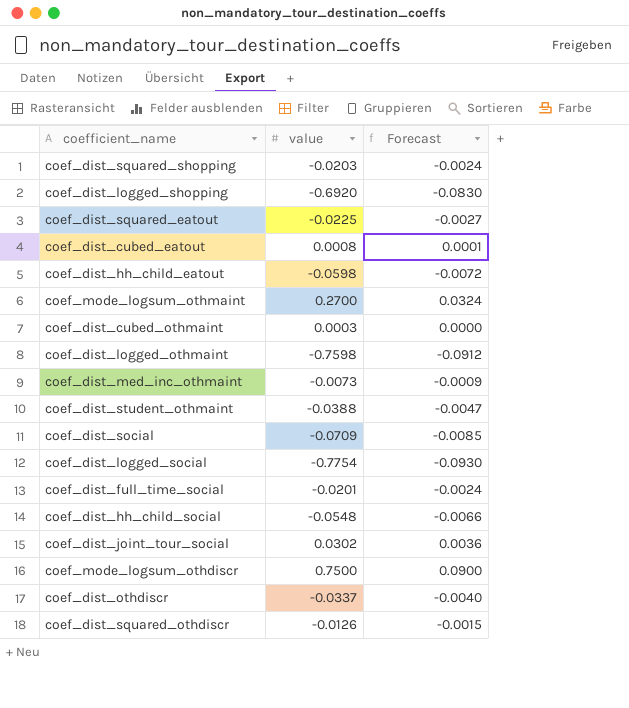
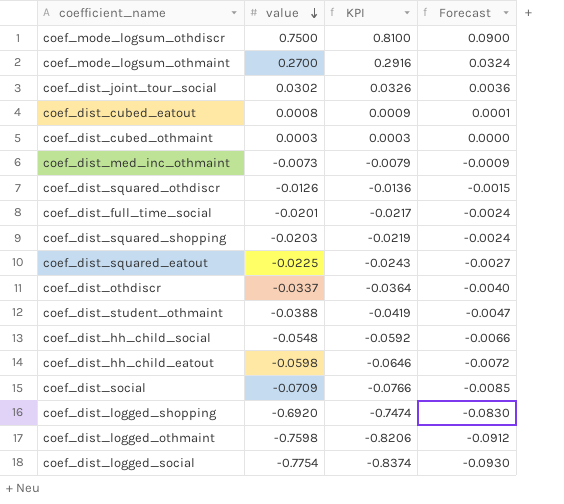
row order: none -> value descending
column KPI | formula: none -> [value] * 1.08

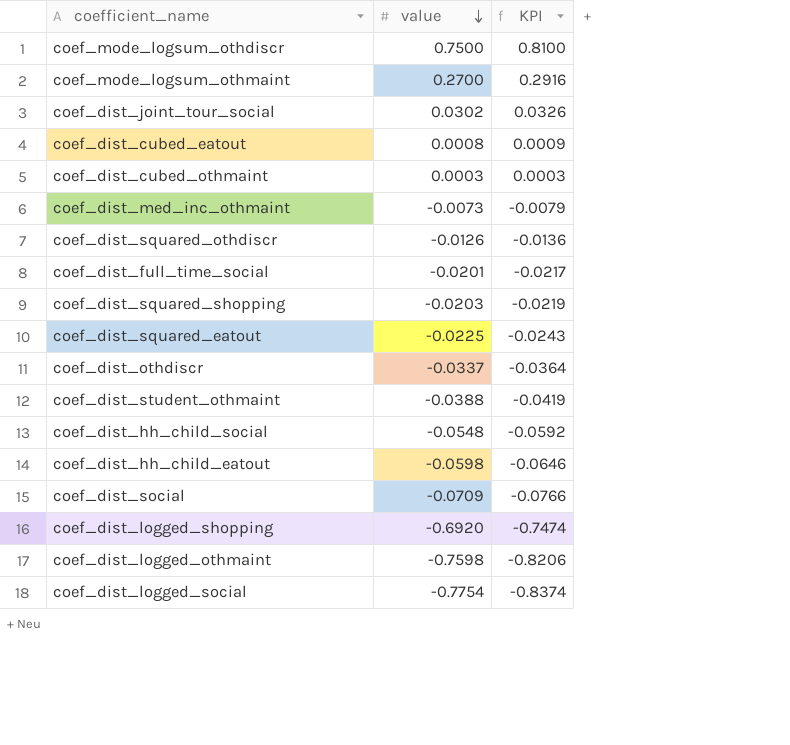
column Forecast | formula: [value] * 0.12 -> none

